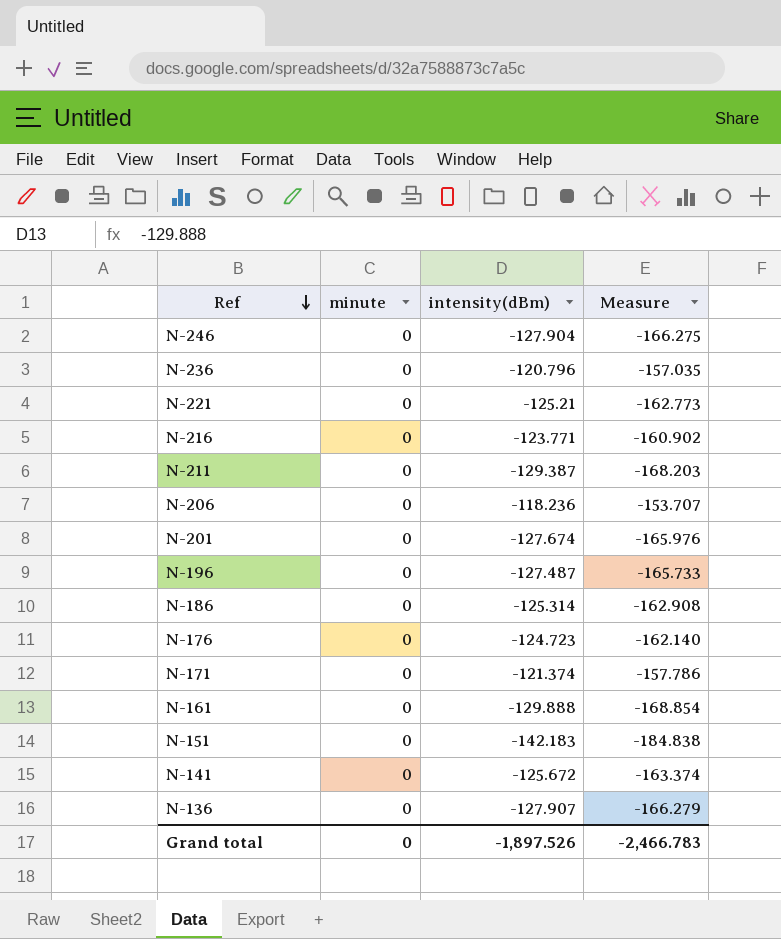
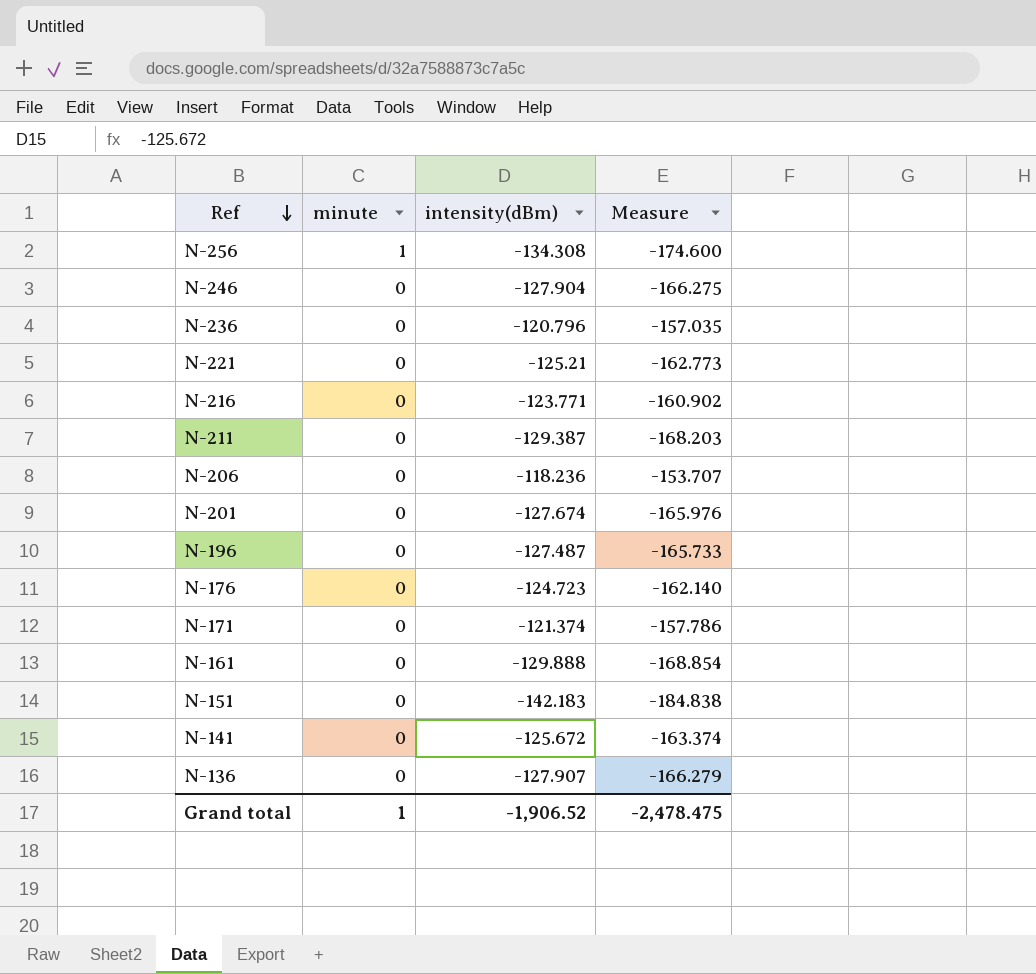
row N-186: 0 | -125.314 | -162.908 -> none
row N-256: none -> 1 | -134.308 | -174.600
Grand total | minute: 0 -> 1
Grand total | intensity(dBm): -1,897.526 -> -1,906.52
Grand total | Measure: -2,466.783 -> -2,478.475

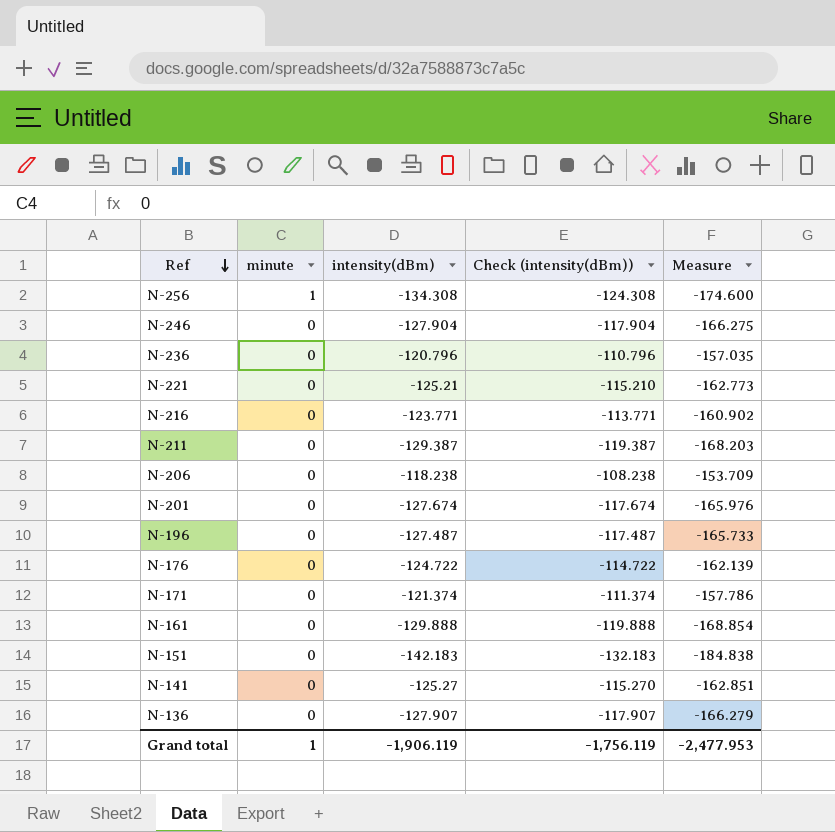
column Check (intensity(dBm)) | formula: none -> [intensity(dBm)] + 10
N-206 | intensity(dBm): -118.236 -> -118.238
N-206 | Measure: -153.707 -> -153.709
N-176 | intensity(dBm): -124.723 -> -124.722
N-176 | Measure: -162.140 -> -162.139
N-141 | intensity(dBm): -125.672 -> -125.27
N-141 | Measure: -163.374 -> -162.851
Grand total | intensity(dBm): -1,906.52 -> -1,906.119
Grand total | Measure: -2,478.475 -> -2,477.953

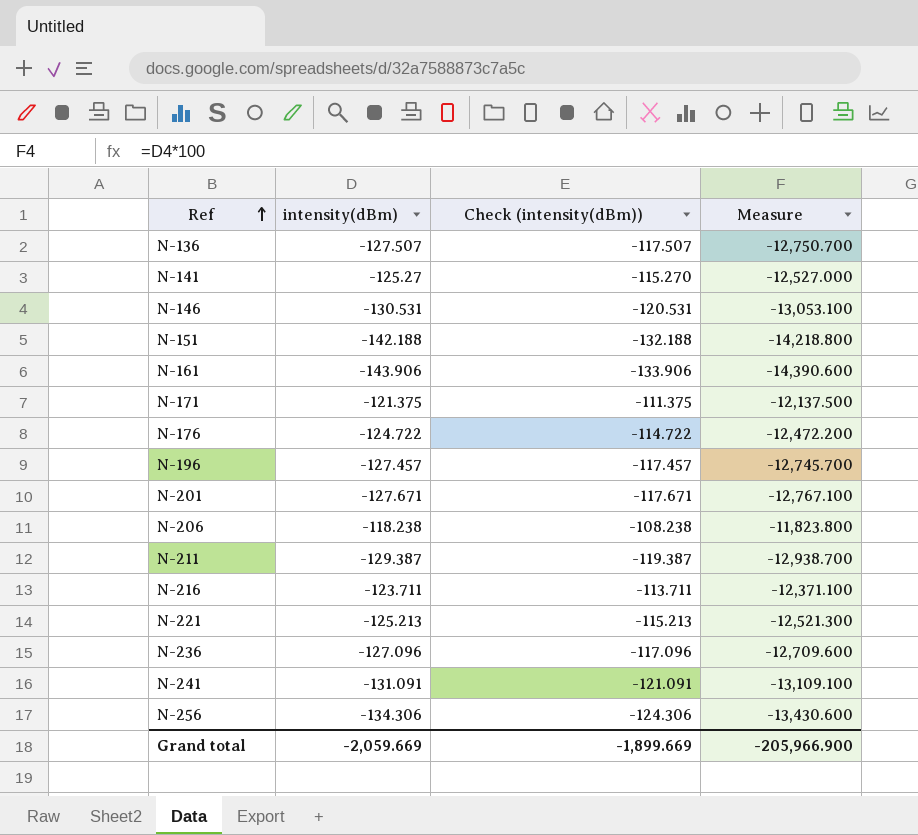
row order: Ref descending -> Ref ascending
column minute | position: 2 -> none
column Measure | formula: [intensity(dBm)] * 1.3 -> [intensity(dBm)] * 100
row N-246: 0 | -127.904 | -117.904 | -166.275 -> none
N-136 | intensity(dBm): -127.907 -> -127.507
N-136 | Check (intensity(dBm)): -117.907 -> -117.507
row N-146: none -> -130.531 | -120.531 | -13,053.100
N-151 | intensity(dBm): -142.183 -> -142.188
N-151 | Check (intensity(dBm)): -132.183 -> -132.188
N-161 | intensity(dBm): -129.888 -> -143.906
N-161 | Check (intensity(dBm)): -119.888 -> -133.906
N-171 | intensity(dBm): -121.374 -> -121.375
N-171 | Check (intensity(dBm)): -111.374 -> -111.375
N-196 | intensity(dBm): -127.487 -> -127.457
N-196 | Check (intensity(dBm)): -117.487 -> -117.457
N-201 | intensity(dBm): -127.674 -> -127.671
N-201 | Check (intensity(dBm)): -117.674 -> -117.671
N-216 | intensity(dBm): -123.771 -> -123.711
N-216 | Check (intensity(dBm)): -113.771 -> -113.711
N-221 | intensity(dBm): -125.21 -> -125.213
N-221 | Check (intensity(dBm)): -115.210 -> -115.213
N-236 | intensity(dBm): -120.796 -> -127.096
N-236 | Check (intensity(dBm)): -110.796 -> -117.096
row N-241: none -> -131.091 | -121.091 | -13,109.100
N-256 | intensity(dBm): -134.308 -> -134.306
N-256 | Check (intensity(dBm)): -124.308 -> -124.306
Grand total | intensity(dBm): -1,906.119 -> -2,059.669
Grand total | Check (intensity(dBm)): -1,756.119 -> -1,899.669
Grand total | Measure: -2,477.953 -> -205,966.900

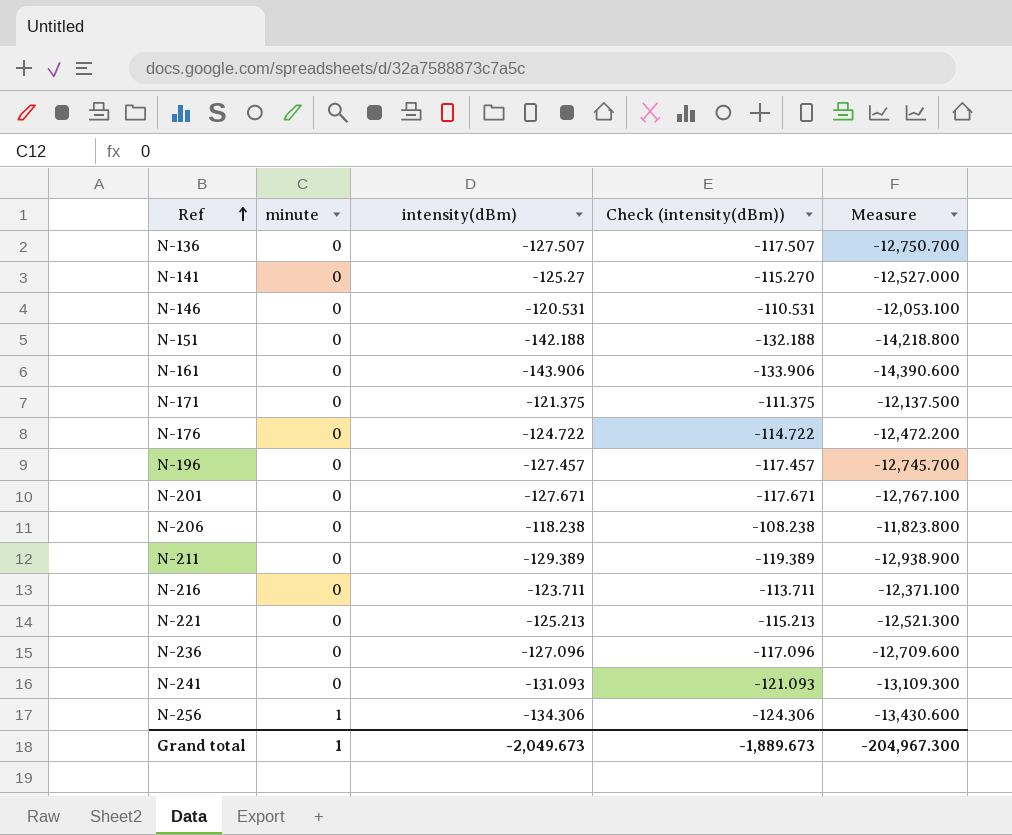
column minute | position: none -> 2
N-146 | intensity(dBm): -130.531 -> -120.531
N-146 | Check (intensity(dBm)): -120.531 -> -110.531
N-146 | Measure: -13,053.100 -> -12,053.100
N-211 | intensity(dBm): -129.387 -> -129.389
N-211 | Check (intensity(dBm)): -119.387 -> -119.389
N-211 | Measure: -12,938.700 -> -12,938.900
N-241 | intensity(dBm): -131.091 -> -131.093
N-241 | Check (intensity(dBm)): -121.091 -> -121.093
N-241 | Measure: -13,109.100 -> -13,109.300
Grand total | intensity(dBm): -2,059.669 -> -2,049.673
Grand total | Check (intensity(dBm)): -1,899.669 -> -1,889.673
Grand total | Measure: -205,966.900 -> -204,967.300

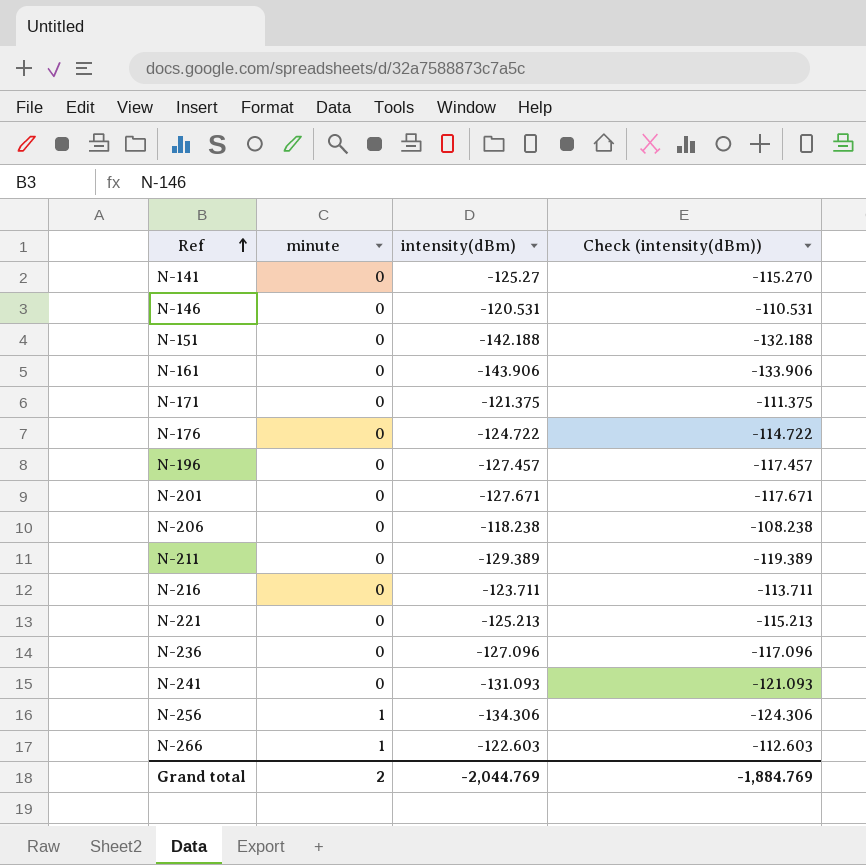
column Measure | formula: [intensity(dBm)] * 100 -> none
row N-136: 0 | -127.507 | -117.507 | -12,750.700 -> none
row N-266: none -> 1 | -122.603 | -112.603
Grand total | minute: 1 -> 2
Grand total | intensity(dBm): -2,049.673 -> -2,044.769
Grand total | Check (intensity(dBm)): -1,889.673 -> -1,884.769

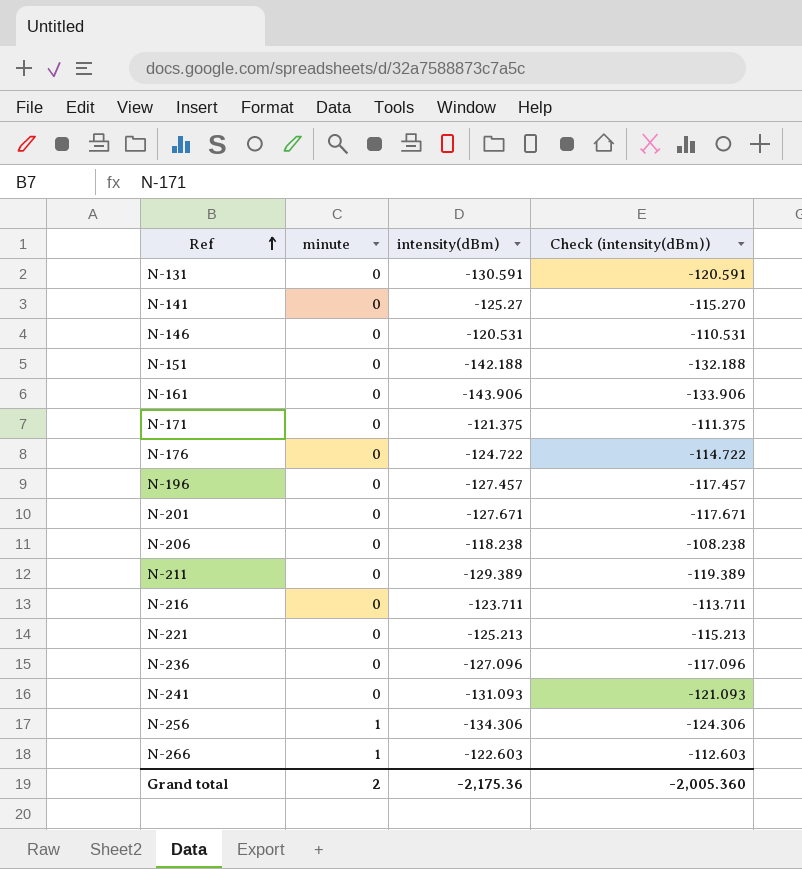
row N-131: none -> 0 | -130.591 | -120.591
Grand total | intensity(dBm): -2,044.769 -> -2,175.36
Grand total | Check (intensity(dBm)): -1,884.769 -> -2,005.360

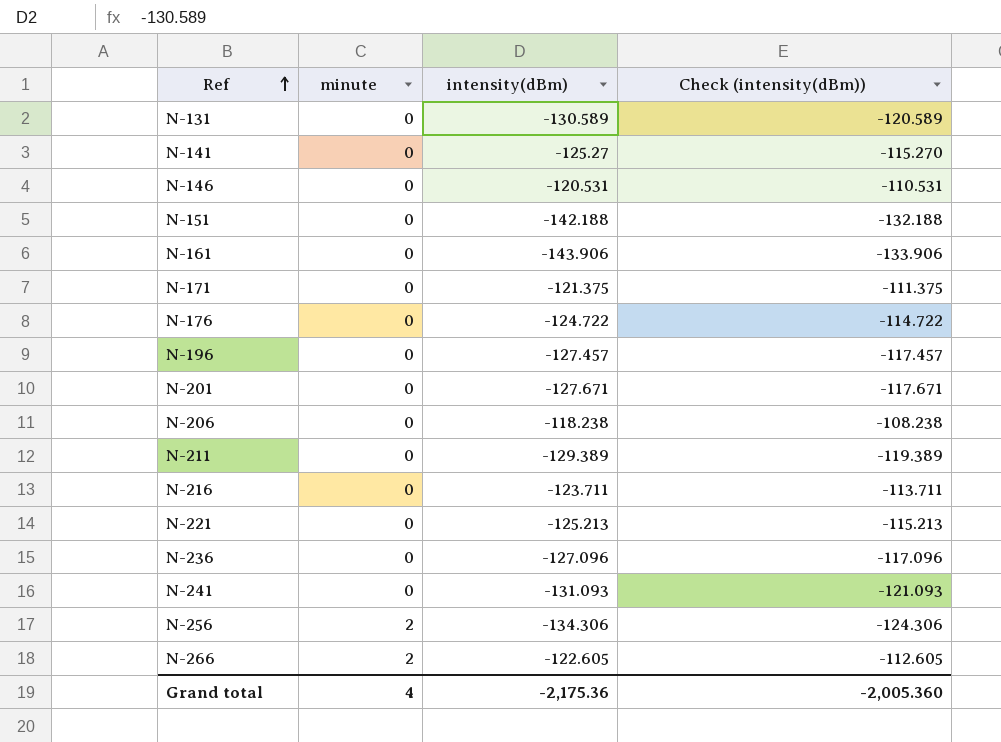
N-131 | intensity(dBm): -130.591 -> -130.589
N-131 | Check (intensity(dBm)): -120.591 -> -120.589
N-256 | minute: 1 -> 2
N-266 | minute: 1 -> 2
N-266 | intensity(dBm): -122.603 -> -122.605
N-266 | Check (intensity(dBm)): -112.603 -> -112.605
Grand total | minute: 2 -> 4

